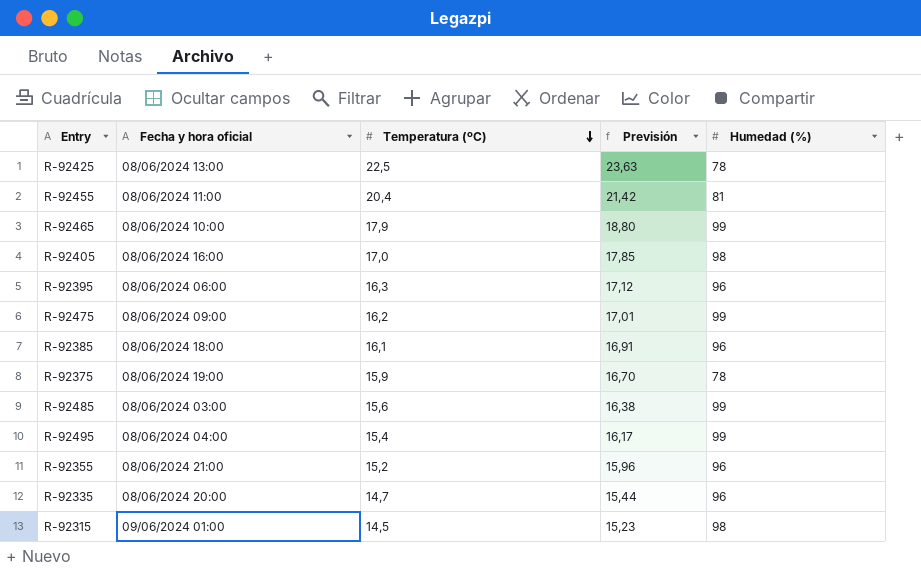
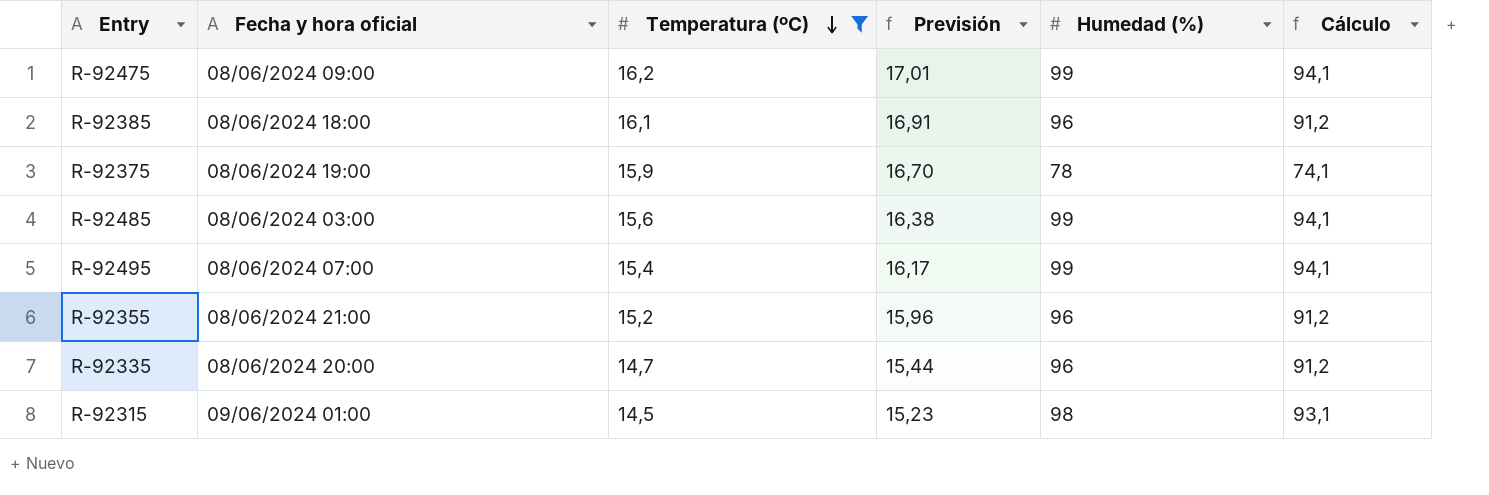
filter: none -> Temperatura (ºC) <= 16,2
column Cálculo | formula: none -> [Humedad (%)] * 0,95
R-92495 | Fecha y hora oficial: 08/06/2024 04:00 -> 08/06/2024 07:00

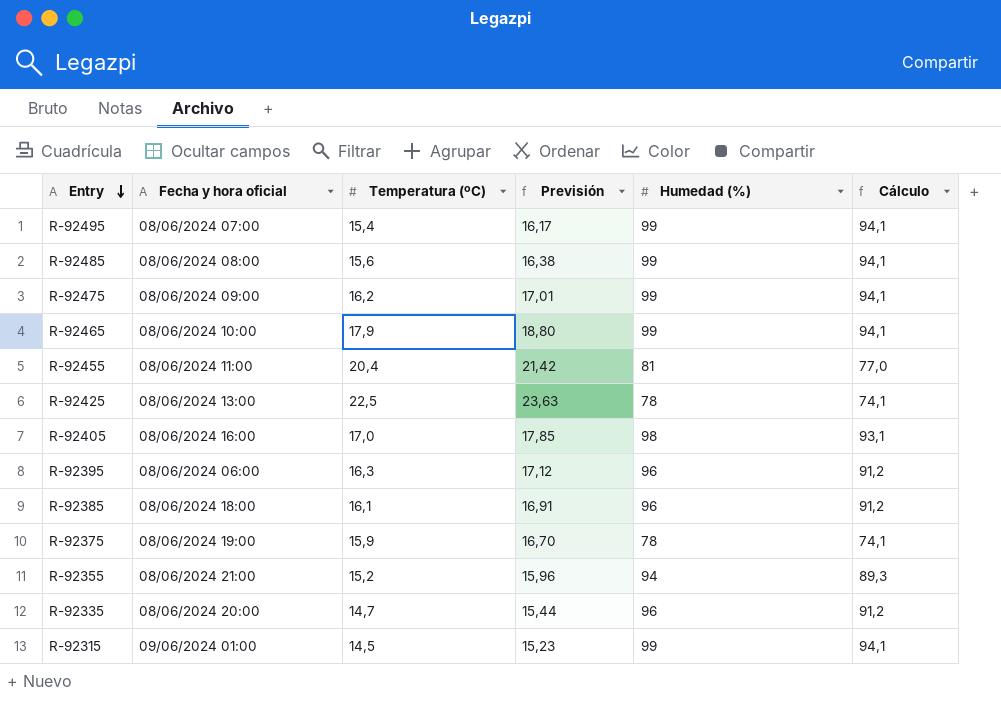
filter: Temperatura (ºC) <= 16,2 -> none
row order: Temperatura (ºC) descending -> Entry descending
R-92485 | Fecha y hora oficial: 08/06/2024 03:00 -> 08/06/2024 08:00
R-92355 | Humedad (%): 96 -> 94
R-92355 | Cálculo: 91,2 -> 89,3
R-92315 | Humedad (%): 98 -> 99
R-92315 | Cálculo: 93,1 -> 94,1

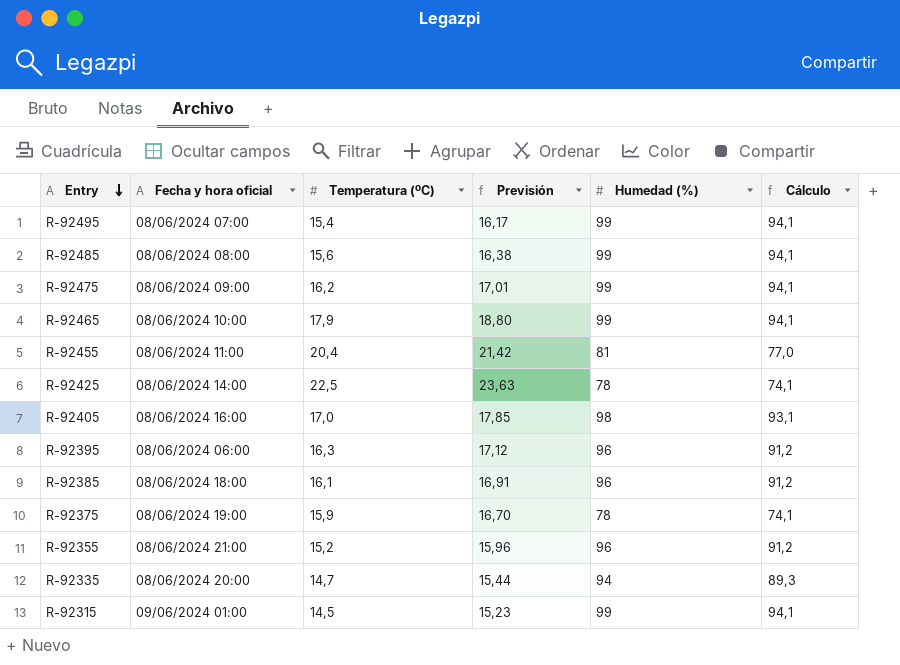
R-92425 | Fecha y hora oficial: 08/06/2024 13:00 -> 08/06/2024 14:00
R-92355 | Humedad (%): 94 -> 96
R-92355 | Cálculo: 89,3 -> 91,2
R-92335 | Humedad (%): 96 -> 94
R-92335 | Cálculo: 91,2 -> 89,3

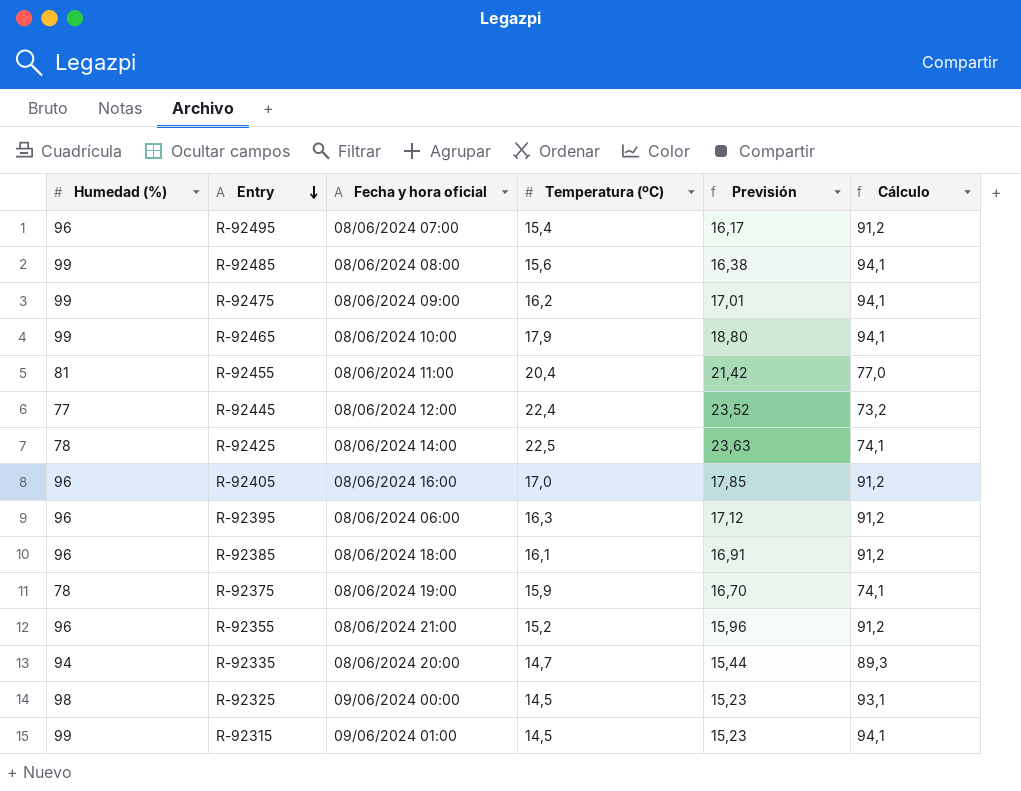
column Humedad (%) | position: 5 -> 1
R-92495 | Humedad (%): 99 -> 96
R-92495 | Cálculo: 94,1 -> 91,2
row R-92445: none -> 77 | 08/06/2024 12:00 | 22,4 | 23,52 | 73,2
R-92405 | Humedad (%): 98 -> 96
R-92405 | Cálculo: 93,1 -> 91,2
row R-92325: none -> 98 | 09/06/2024 00:00 | 14,5 | 15,23 | 93,1

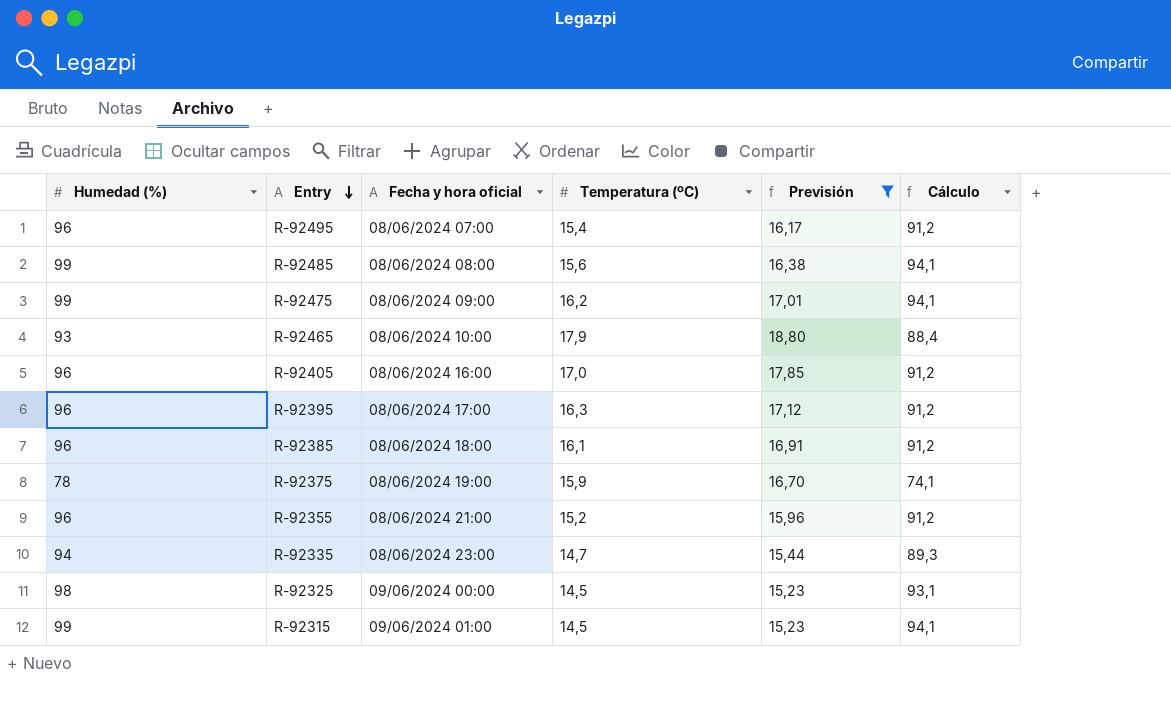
filter: none -> Previsión <= 18,80
R-92465 | Humedad (%): 99 -> 93
R-92465 | Cálculo: 94,1 -> 88,4
R-92395 | Fecha y hora oficial: 08/06/2024 06:00 -> 08/06/2024 17:00
R-92335 | Fecha y hora oficial: 08/06/2024 20:00 -> 08/06/2024 23:00

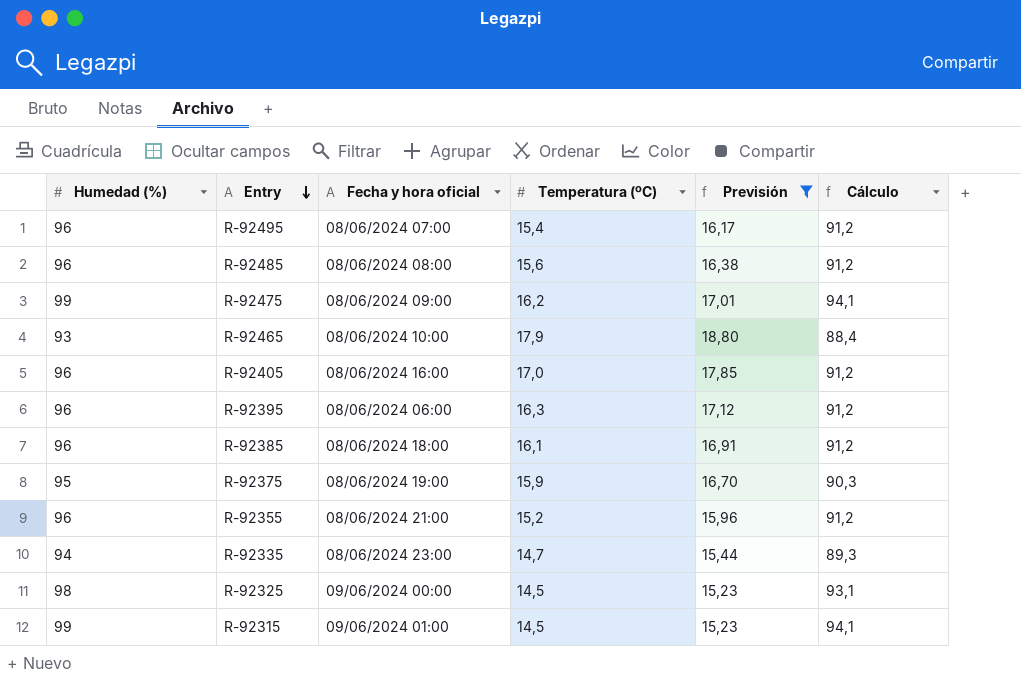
R-92485 | Humedad (%): 99 -> 96
R-92485 | Cálculo: 94,1 -> 91,2
R-92395 | Fecha y hora oficial: 08/06/2024 17:00 -> 08/06/2024 06:00
R-92375 | Humedad (%): 78 -> 95
R-92375 | Cálculo: 74,1 -> 90,3

